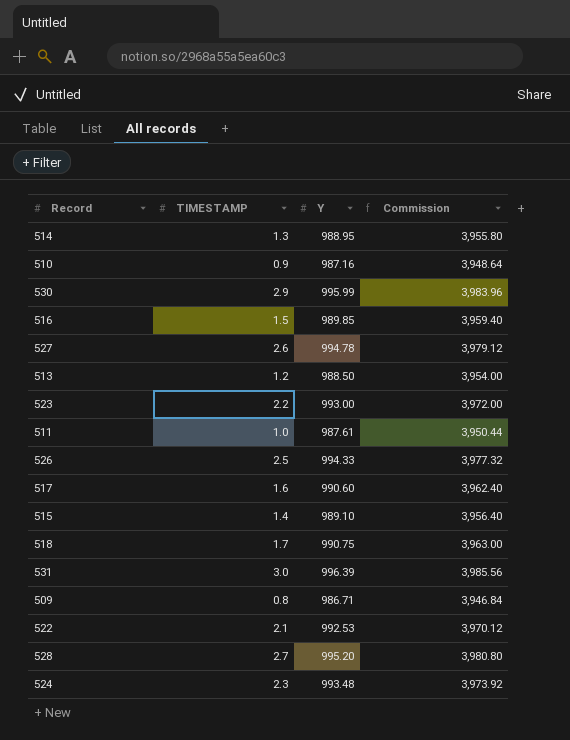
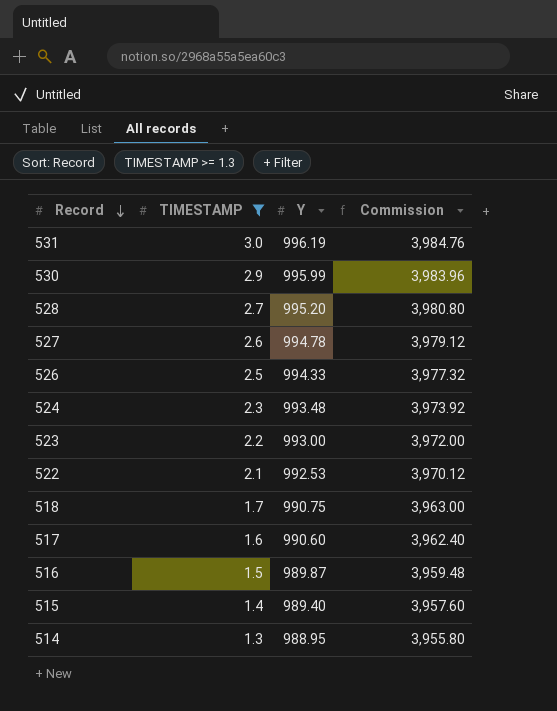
filter: none -> TIMESTAMP >= 1.3
row order: none -> Record descending
531 | Y: 996.39 -> 996.19
531 | Commission: 3,985.56 -> 3,984.76
516 | Y: 989.85 -> 989.87
516 | Commission: 3,959.40 -> 3,959.48
515 | Y: 989.10 -> 989.40
515 | Commission: 3,956.40 -> 3,957.60

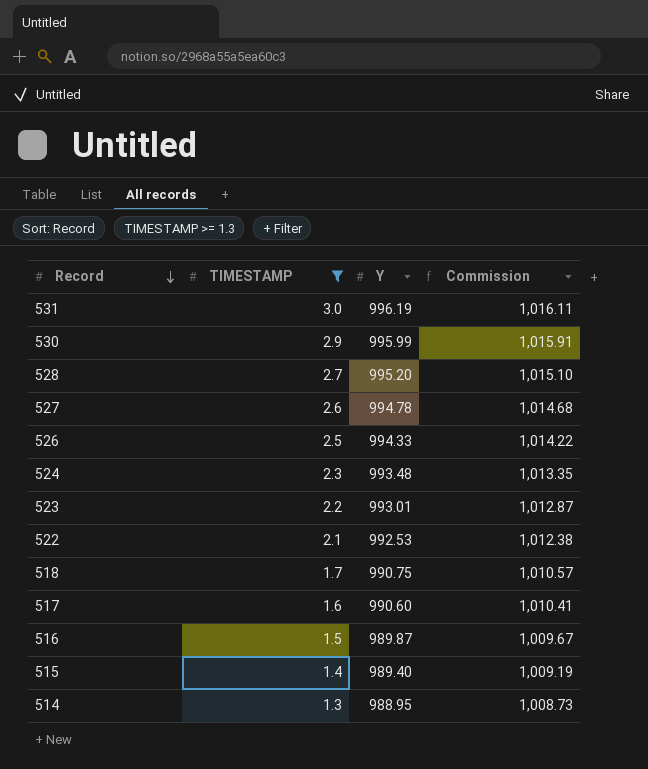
column Commission | formula: [Y] * 4 -> [Y] * 1.02
523 | Y: 993.00 -> 993.01

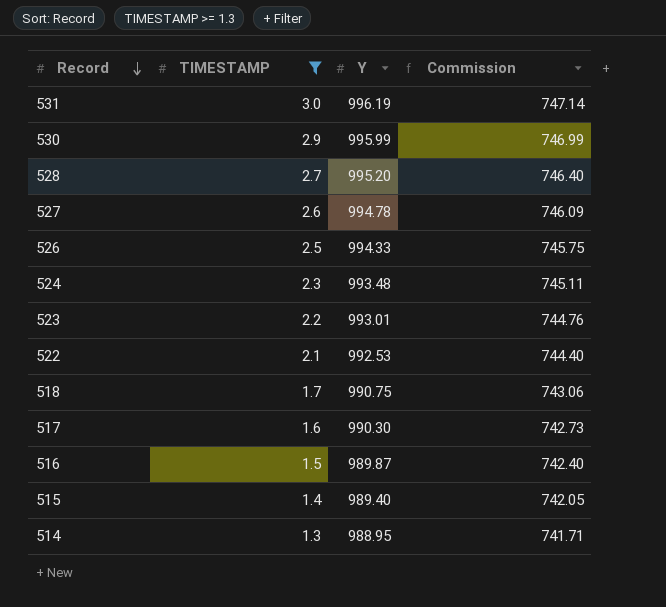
column Commission | formula: [Y] * 1.02 -> [Y] * 0.75
517 | Y: 990.60 -> 990.30

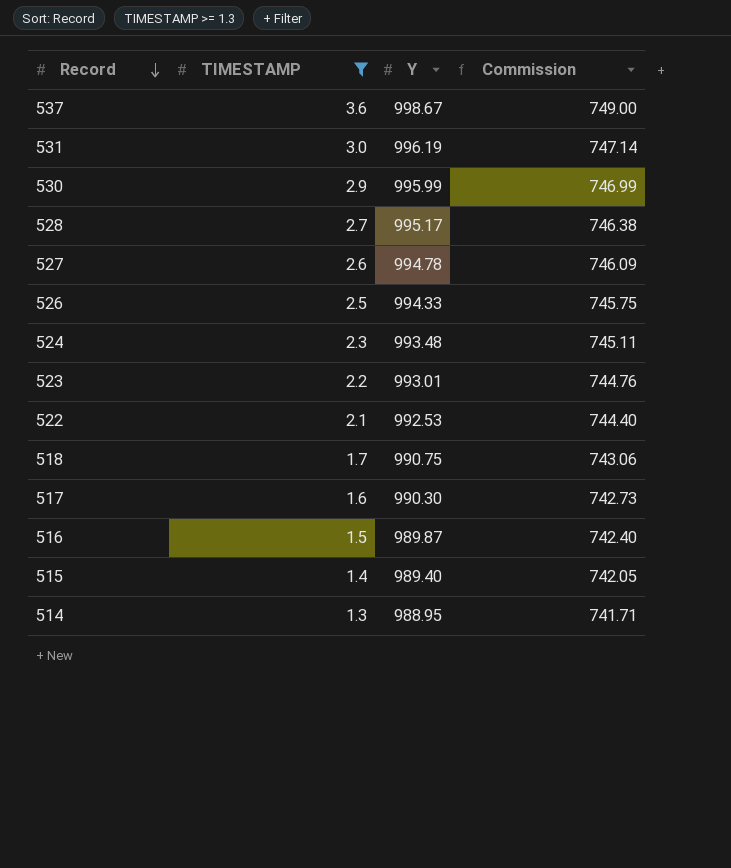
row 537: none -> 3.6 | 998.67 | 749.00
528 | Y: 995.20 -> 995.17
528 | Commission: 746.40 -> 746.38

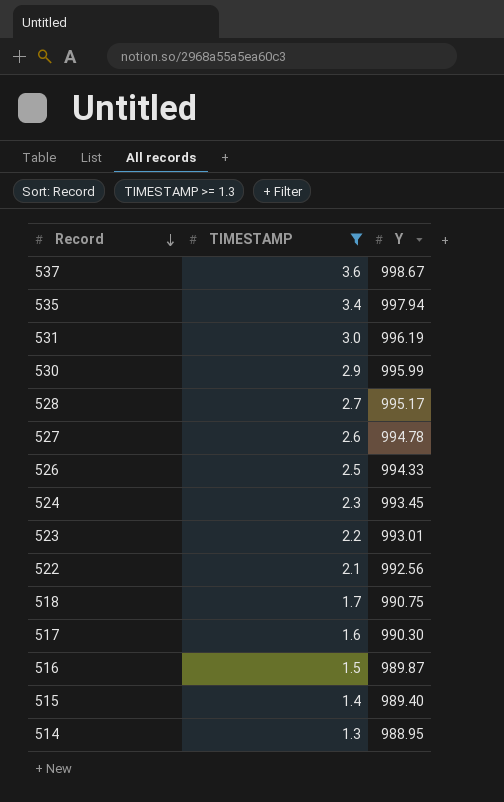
column Commission | formula: [Y] * 0.75 -> none
row 535: none -> 3.4 | 997.94
524 | Y: 993.48 -> 993.45
522 | Y: 992.53 -> 992.56

